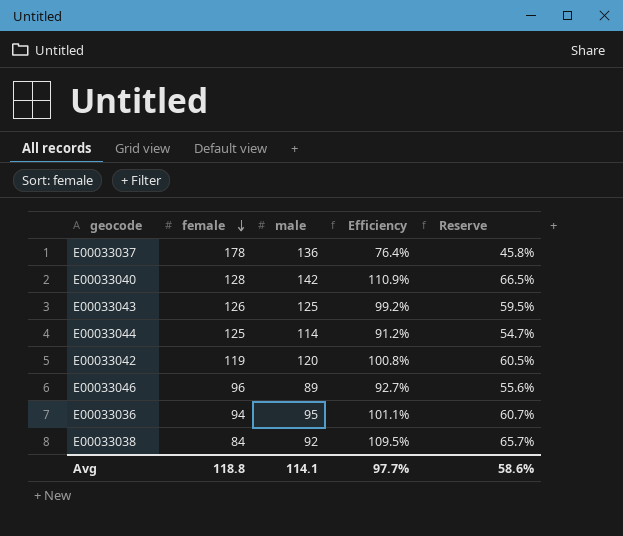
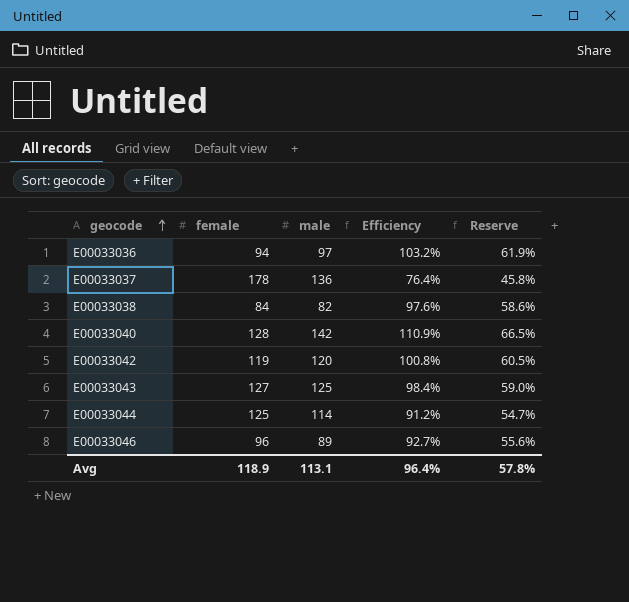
row order: female descending -> geocode ascending
E00033036 | male: 95 -> 97
E00033036 | Efficiency: 101.1% -> 103.2%
E00033036 | Reserve: 60.7% -> 61.9%
E00033038 | male: 92 -> 82
E00033038 | Efficiency: 109.5% -> 97.6%
E00033038 | Reserve: 65.7% -> 58.6%
E00033043 | female: 126 -> 127
E00033043 | Efficiency: 99.2% -> 98.4%
E00033043 | Reserve: 59.5% -> 59.0%
Avg | female: 118.8 -> 118.9
Avg | male: 114.1 -> 113.1
Avg | Efficiency: 97.7% -> 96.4%
Avg | Reserve: 58.6% -> 57.8%

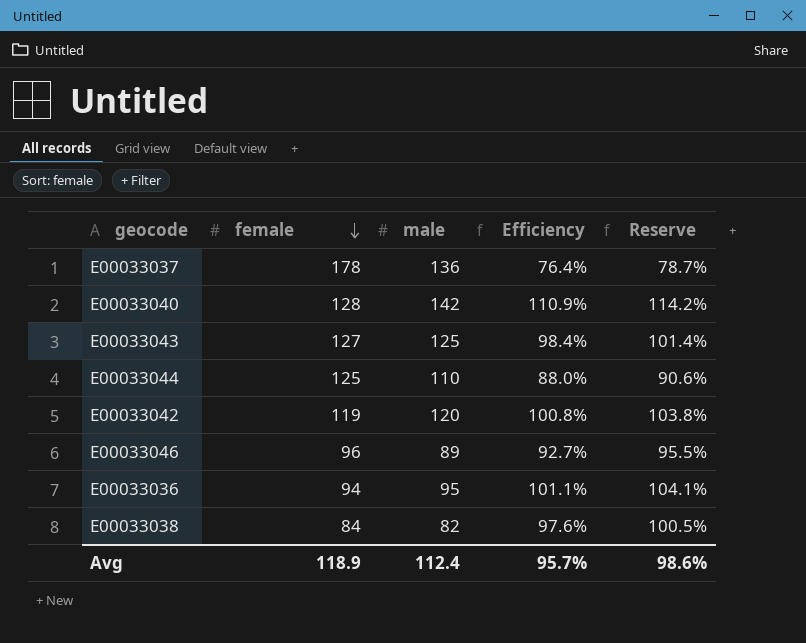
row order: geocode ascending -> female descending
column Reserve | formula: [Efficiency] * 0.6 -> [Efficiency] * 1.03
E00033044 | male: 114 -> 110
E00033044 | Efficiency: 91.2% -> 88.0%
E00033036 | male: 97 -> 95
E00033036 | Efficiency: 103.2% -> 101.1%
Avg | male: 113.1 -> 112.4
Avg | Efficiency: 96.4% -> 95.7%
Avg | Reserve: 57.8% -> 98.6%

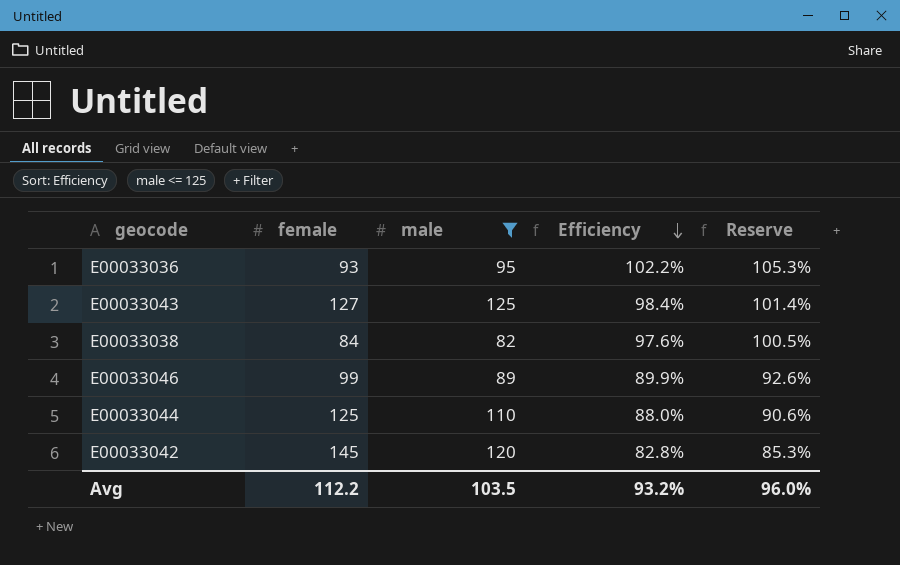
filter: none -> male <= 125
row order: female descending -> Efficiency descending
E00033036 | female: 94 -> 93
E00033036 | Efficiency: 101.1% -> 102.2%
E00033036 | Reserve: 104.1% -> 105.3%
E00033046 | female: 96 -> 99
E00033046 | Efficiency: 92.7% -> 89.9%
E00033046 | Reserve: 95.5% -> 92.6%
E00033042 | female: 119 -> 145
E00033042 | Efficiency: 100.8% -> 82.8%
E00033042 | Reserve: 103.8% -> 85.3%
Avg | female: 118.9 -> 112.2
Avg | male: 112.4 -> 103.5
Avg | Efficiency: 95.7% -> 93.2%
Avg | Reserve: 98.6% -> 96.0%

